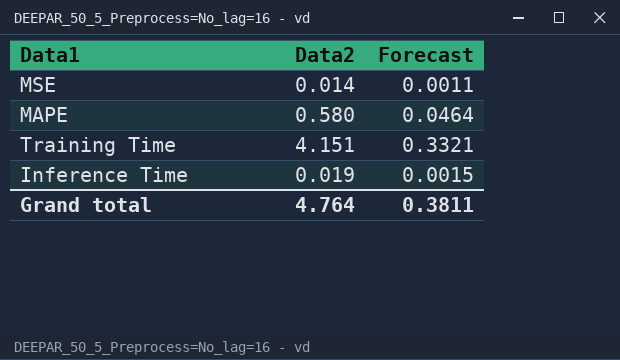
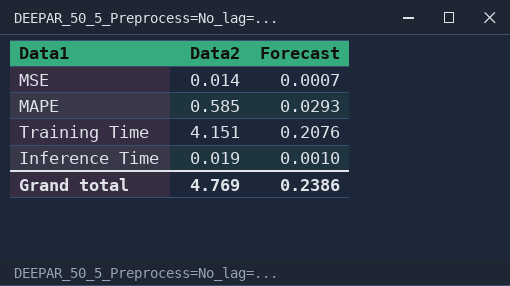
column Forecast | formula: [Data2] * 0.08 -> [Data2] * 0.05
MAPE | Data2: 0.580 -> 0.585
Grand total | Data2: 4.764 -> 4.769
Grand total | Forecast: 0.3811 -> 0.2386

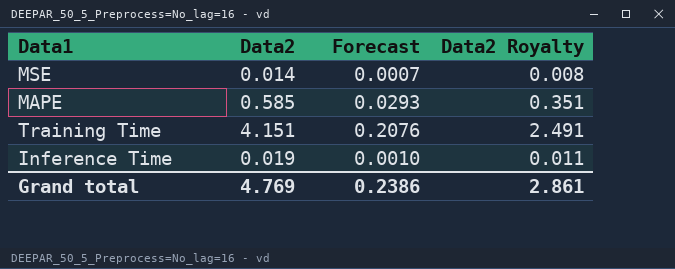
column Data2 Royalty | formula: none -> [Data2] * 0.6

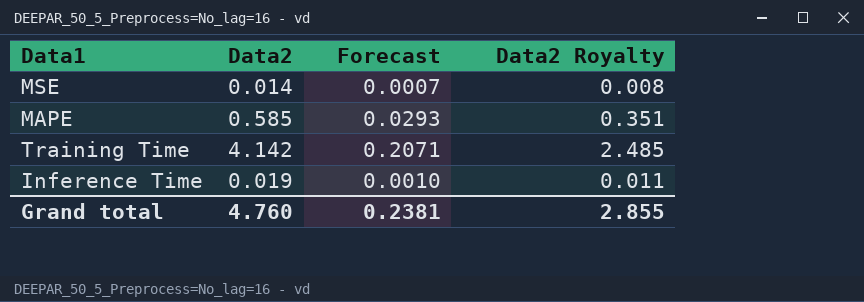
Training Time | Data2: 4.151 -> 4.142
Training Time | Forecast: 0.2076 -> 0.2071
Training Time | Data2 Royalty: 2.491 -> 2.485
Grand total | Data2: 4.769 -> 4.760
Grand total | Forecast: 0.2386 -> 0.2381
Grand total | Data2 Royalty: 2.861 -> 2.855

